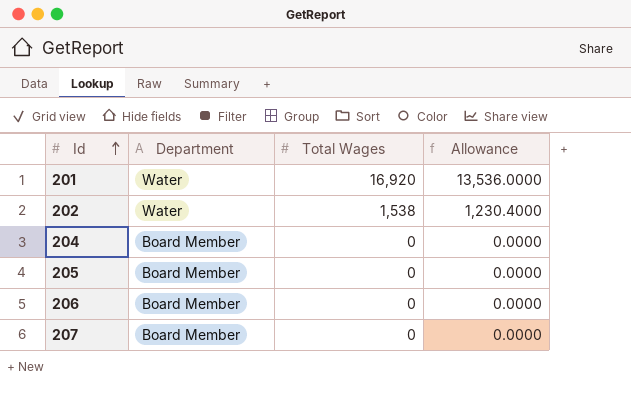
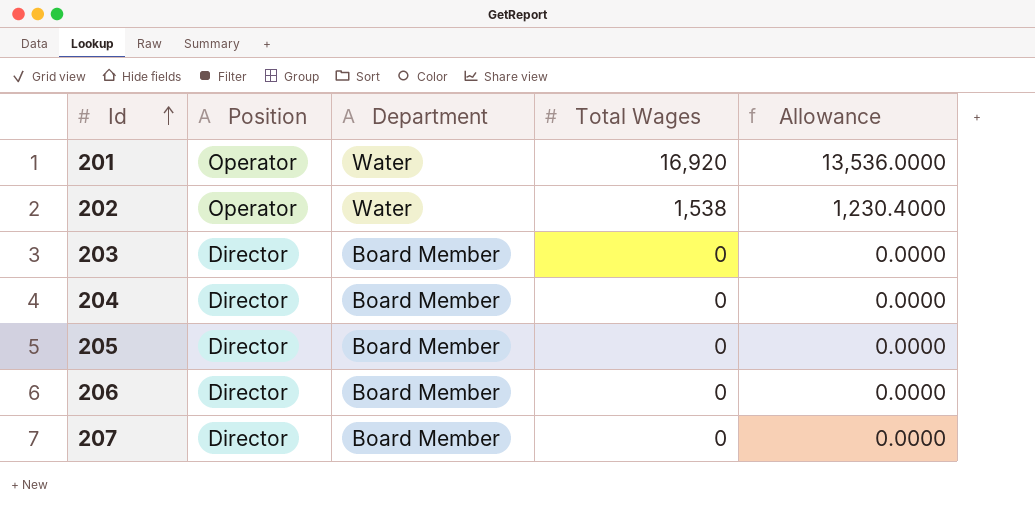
column Position | position: none -> 2
row 203: none -> Director | Board Member | 0 | 0.0000

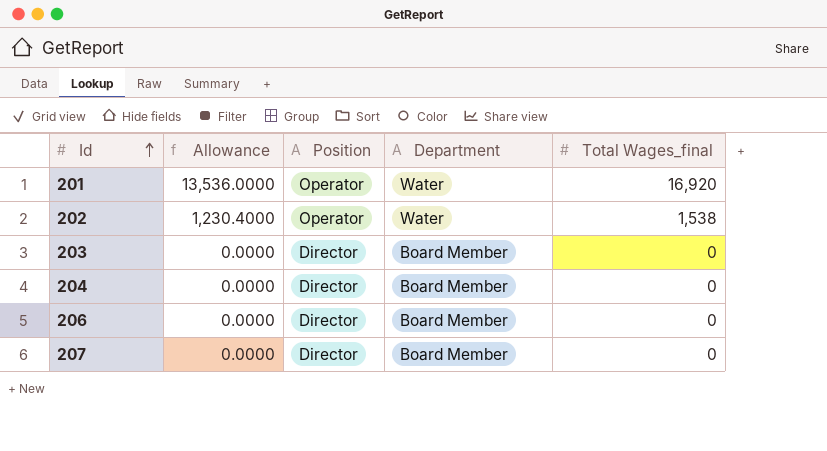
column Allowance | position: 5 -> 2
column name: Total Wages -> Total Wages_final
row 205: Director | Board Member | 0 | 0.0000 -> none

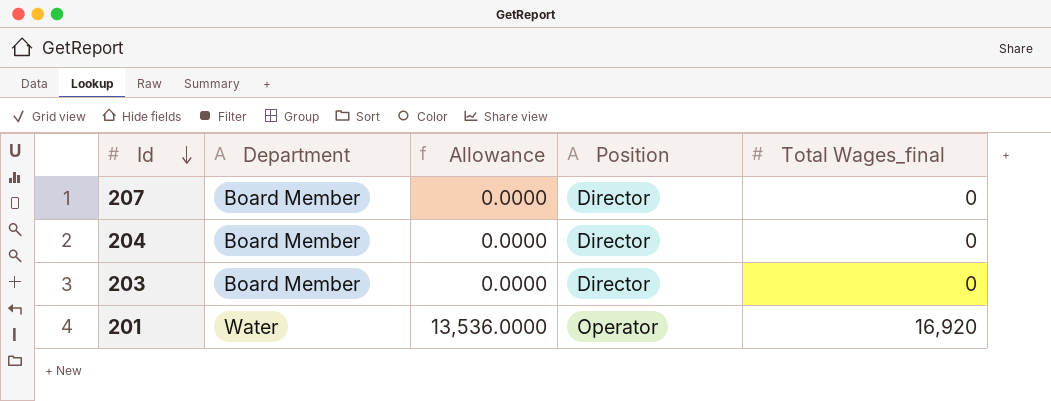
row order: Id ascending -> Id descending
column Department | position: 4 -> 2
row 202: 1,230.4000 | Operator | Water | 1,538 -> none
row 206: 0.0000 | Director | Board Member | 0 -> none

